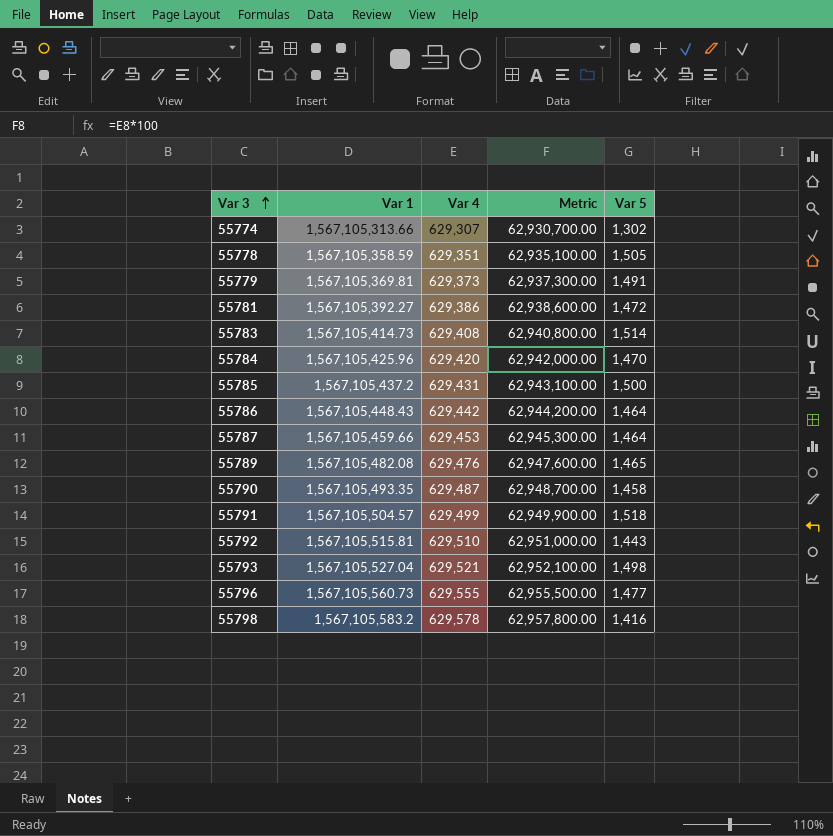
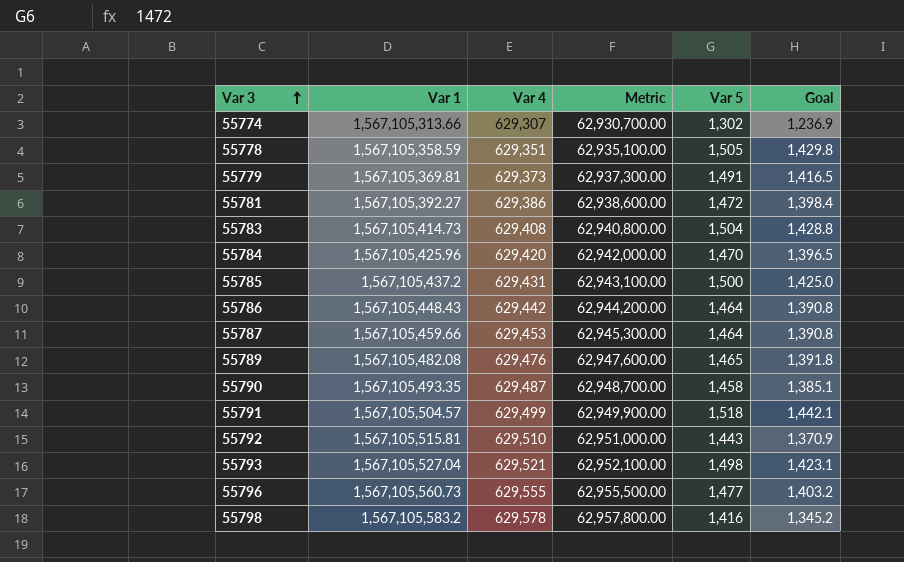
column Goal | formula: none -> [Var 5] * 0.95
55783 | Var 5: 1,514 -> 1,504

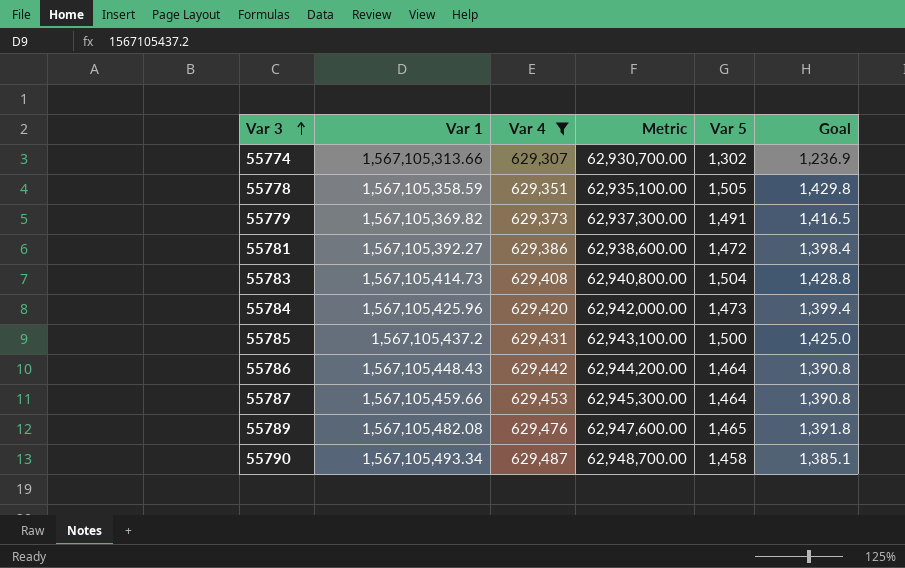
filter: none -> Var 4 <= 629,487
55779 | Var 1: 1,567,105,369.81 -> 1,567,105,369.82
55784 | Var 5: 1,470 -> 1,473
55784 | Goal: 1,396.5 -> 1,399.4
55790 | Var 1: 1,567,105,493.35 -> 1,567,105,493.34

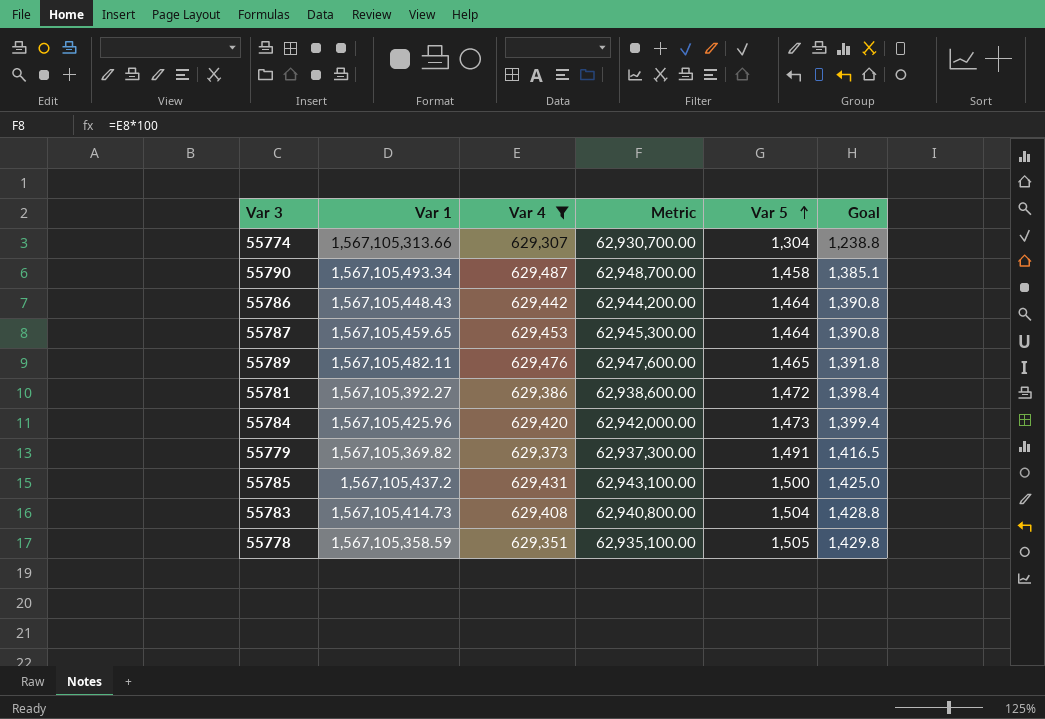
row order: Var 3 ascending -> Var 5 ascending
55774 | Var 5: 1,302 -> 1,304
55774 | Goal: 1,236.9 -> 1,238.8
55787 | Var 1: 1,567,105,459.66 -> 1,567,105,459.65
55789 | Var 1: 1,567,105,482.08 -> 1,567,105,482.11

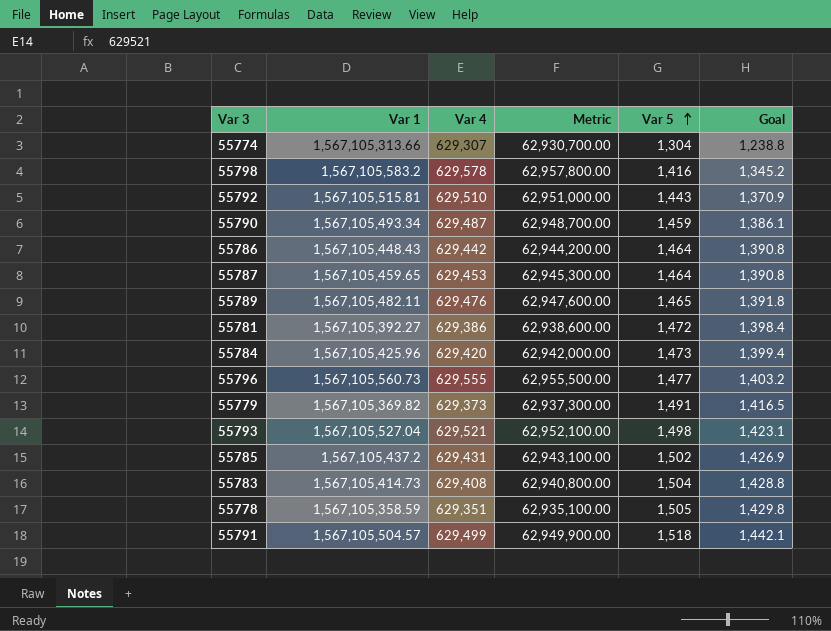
filter: Var 4 <= 629,487 -> none
55790 | Var 5: 1,458 -> 1,459
55790 | Goal: 1,385.1 -> 1,386.1
55785 | Var 5: 1,500 -> 1,502
55785 | Goal: 1,425.0 -> 1,426.9

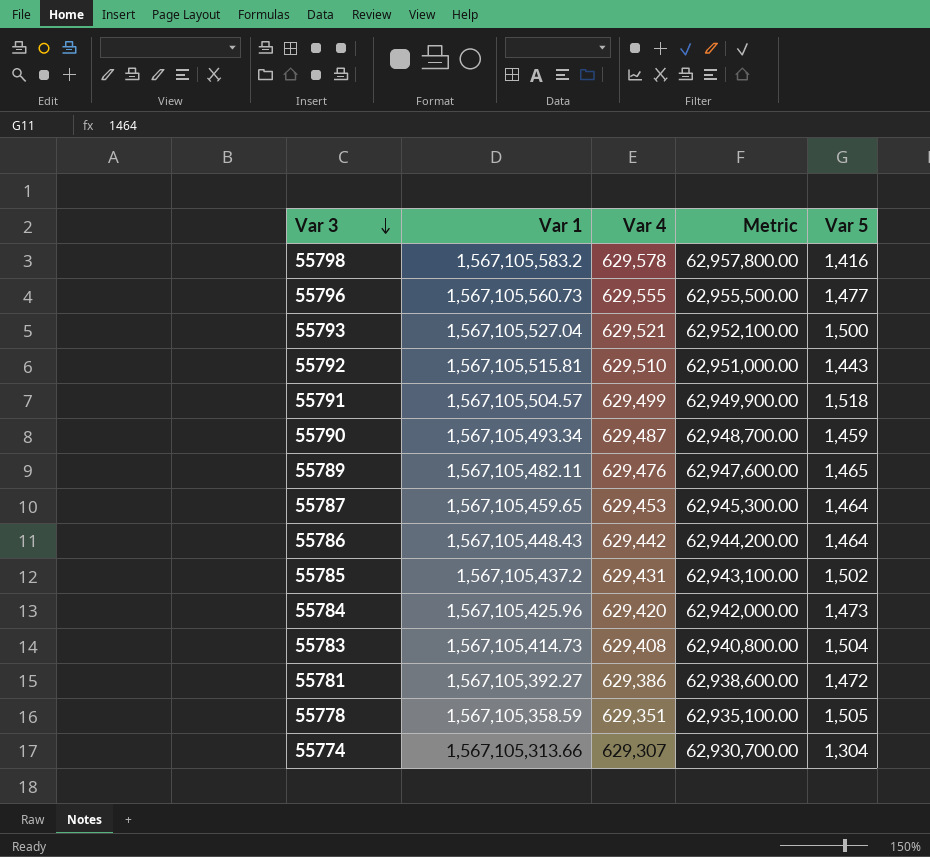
row order: Var 5 ascending -> Var 3 descending
column Goal | formula: [Var 5] * 0.95 -> none
row 55779: 1,567,105,369.82 | 629,373 | 62,937,300.00 | 1,491 | 1,416.5 -> none
55793 | Var 5: 1,498 -> 1,500

